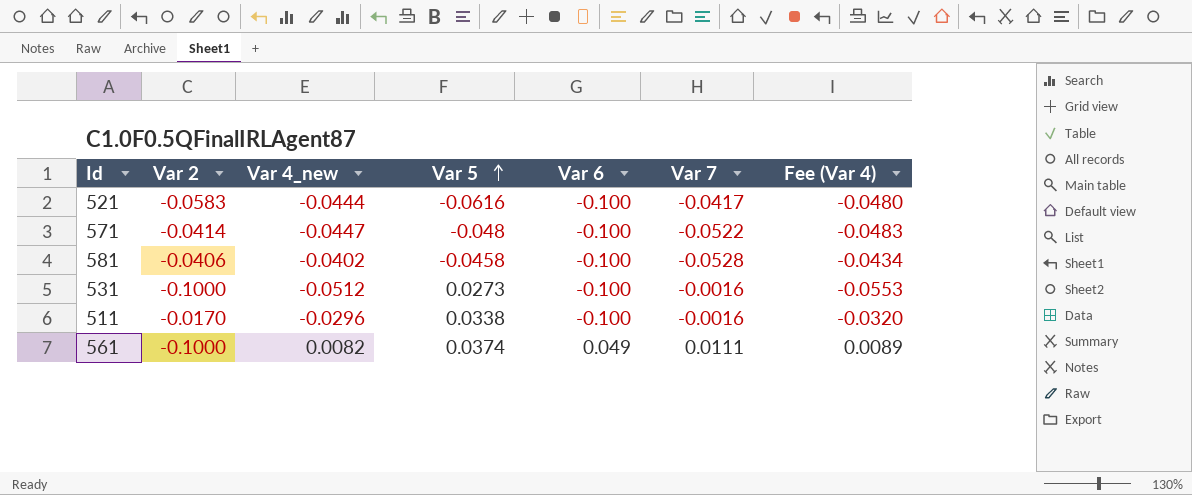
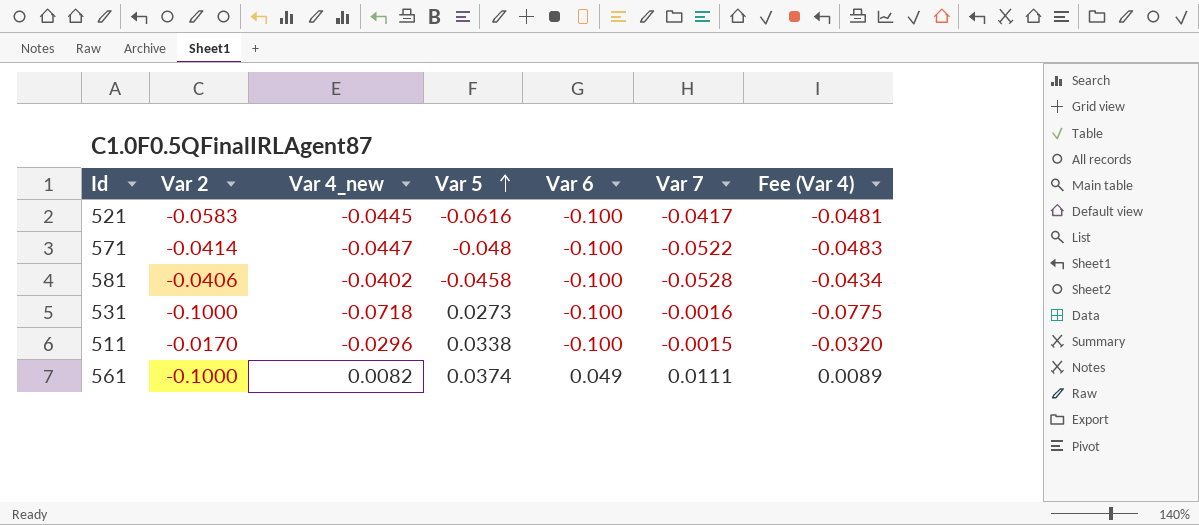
521 | Var 4_new: -0.0444 -> -0.0445
521 | Fee (Var 4): -0.0480 -> -0.0481
531 | Var 4_new: -0.0512 -> -0.0718
531 | Fee (Var 4): -0.0553 -> -0.0775
511 | Var 7: -0.0016 -> -0.0015

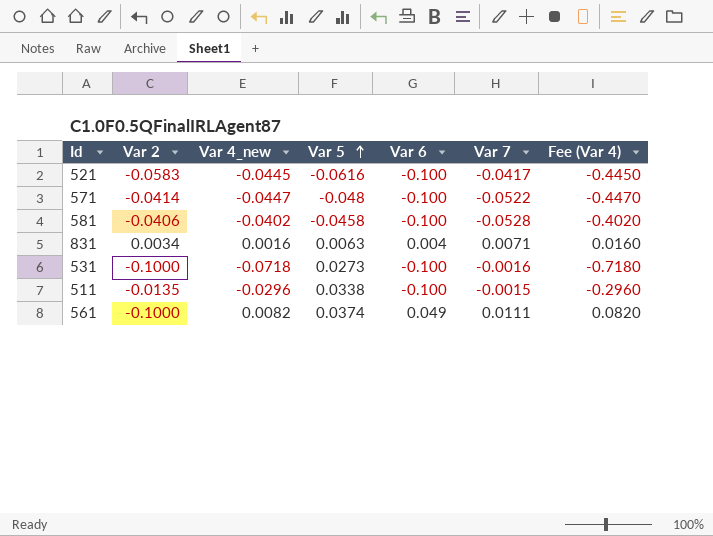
column Fee (Var 4) | formula: [Var 4_new] * 1.08 -> [Var 4_new] * 10
row 831: none -> 0.0034 | 0.0016 | 0.0063 | 0.004 | 0.0071 | 0.0160
511 | Var 2: -0.0170 -> -0.0135

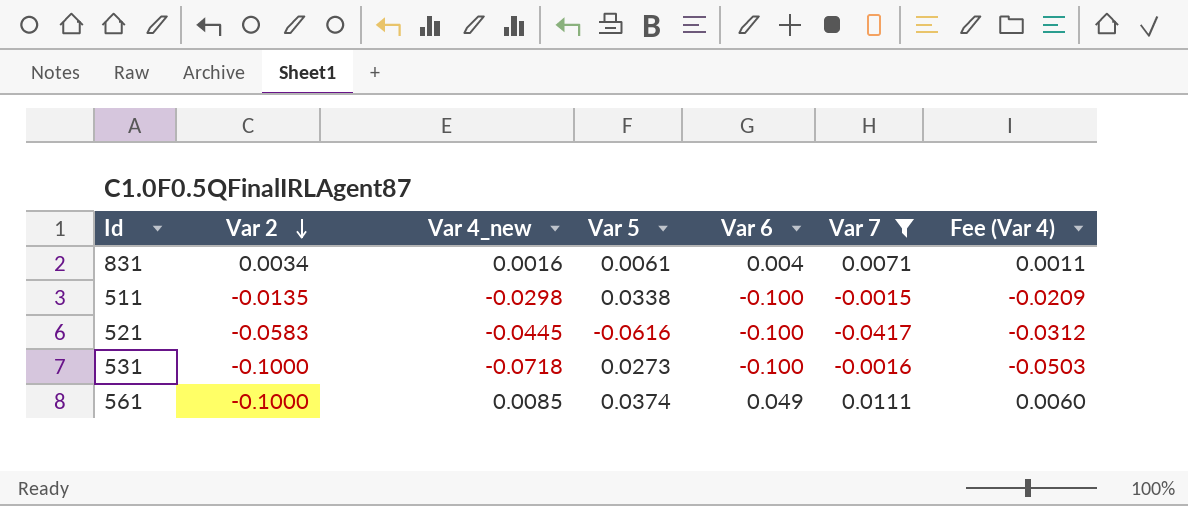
filter: none -> Var 7 >= -0.0417
row order: Var 5 ascending -> Var 2 descending
column Fee (Var 4) | formula: [Var 4_new] * 10 -> [Var 4_new] * 0.7
831 | Var 5: 0.0063 -> 0.0061
511 | Var 4_new: -0.0296 -> -0.0298
561 | Var 4_new: 0.0082 -> 0.0085

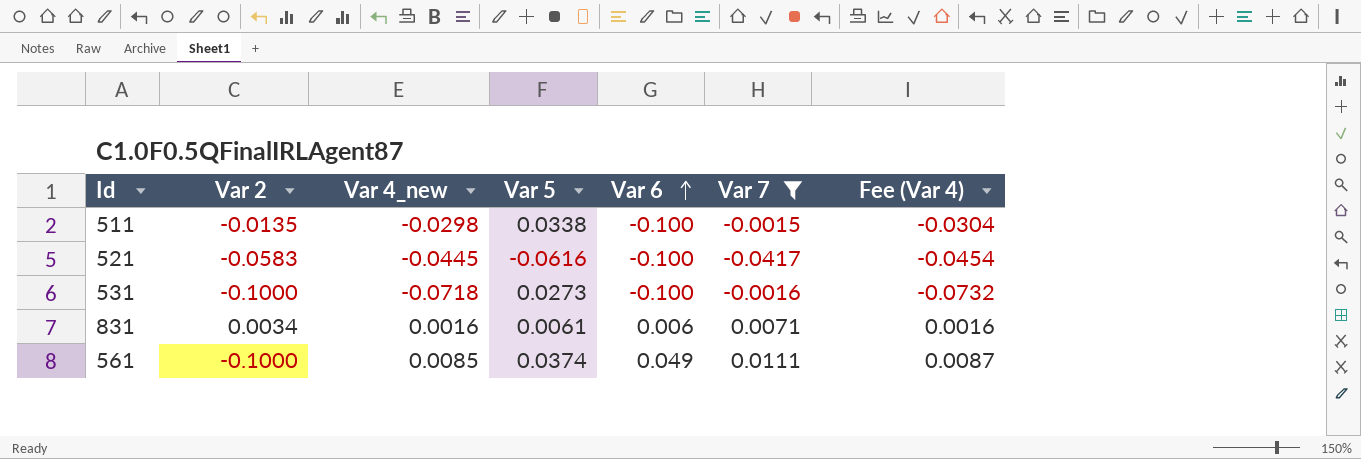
row order: Var 2 descending -> Var 6 ascending
column Fee (Var 4) | formula: [Var 4_new] * 0.7 -> [Var 4_new] * 1.02
831 | Var 6: 0.004 -> 0.006

